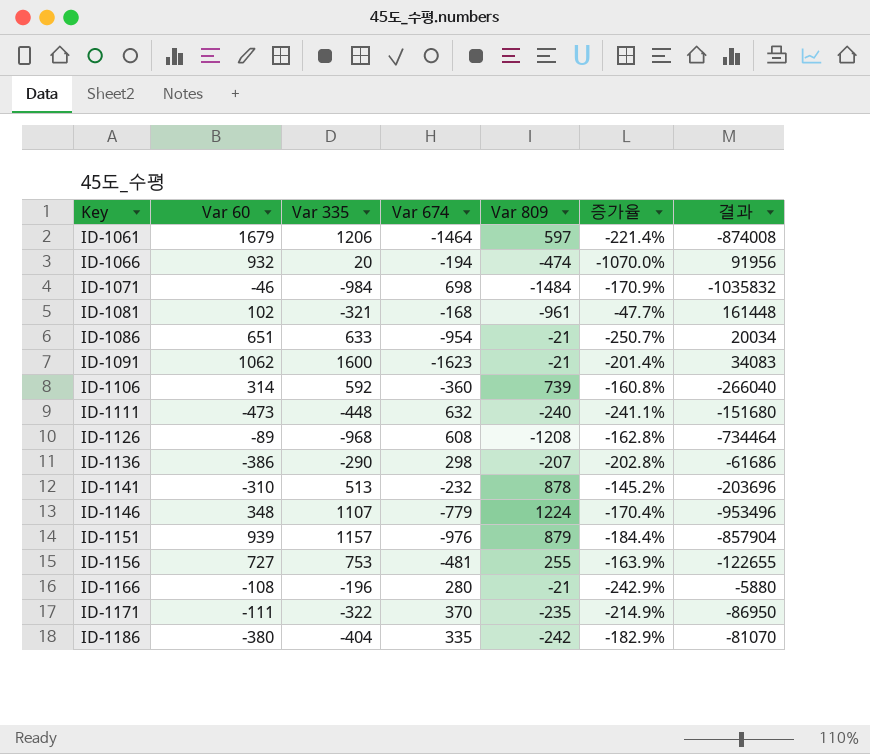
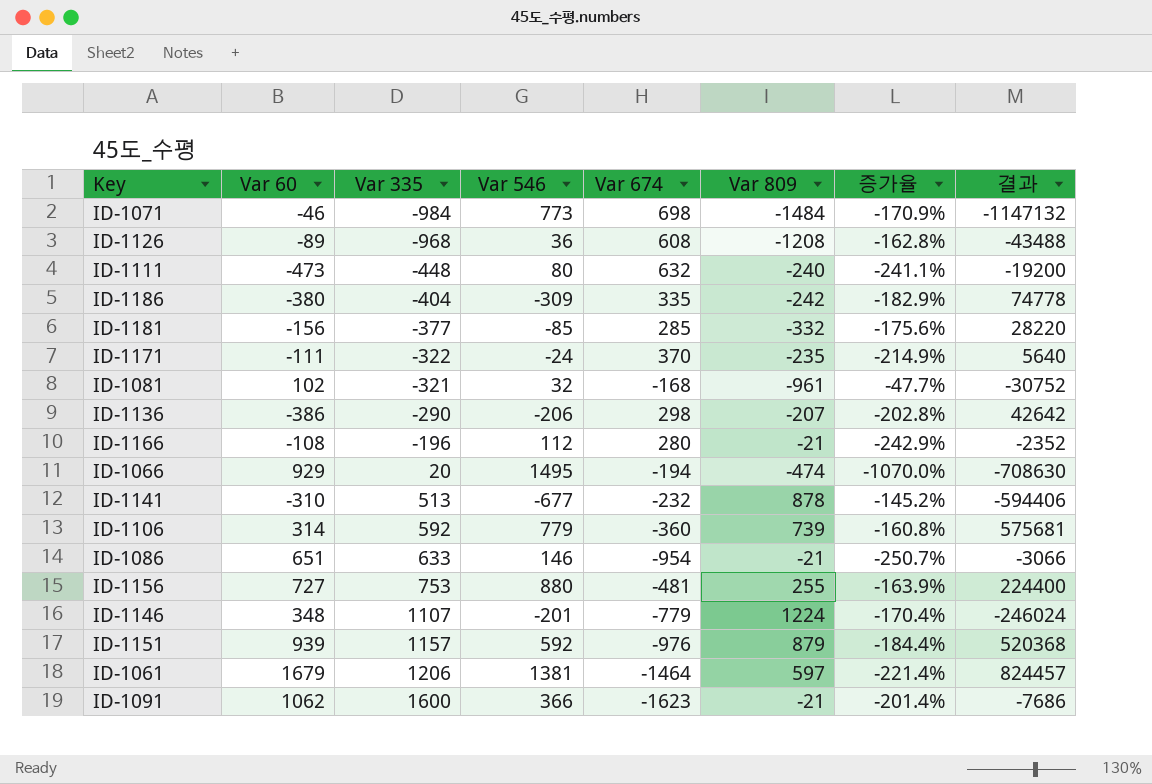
row order: Key ascending -> Var 335 ascending
column Var 546 | position: none -> 4
column 결과 | formula: [Var 674] * [Var 809] -> [Var 546] * [Var 809]
row ID-1181: none -> -156 | -377 | -85 | 285 | -332 | -175.6% | 28220
ID-1066 | Var 60: 932 -> 929

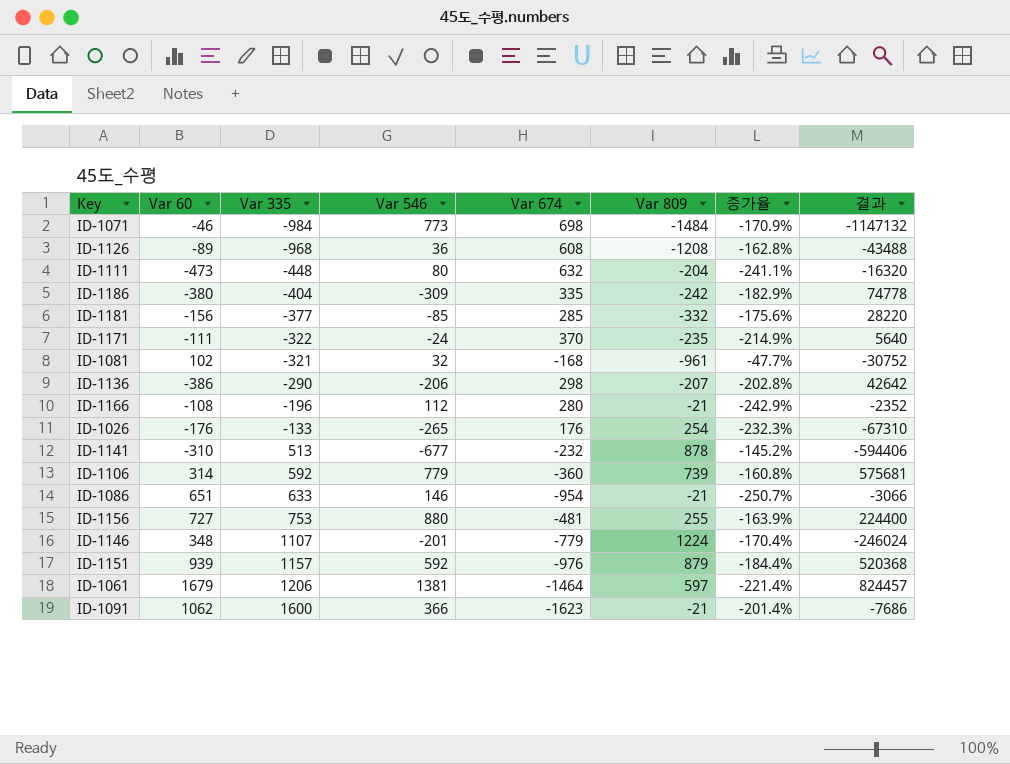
row ID-1066: 929 | 20 | 1495 | -194 | -474 | -1070.0% | -708630 -> none
ID-1111 | Var 809: -240 -> -204
ID-1111 | 결과: -19200 -> -16320
row ID-1026: none -> -176 | -133 | -265 | 176 | 254 | -232.3% | -67310

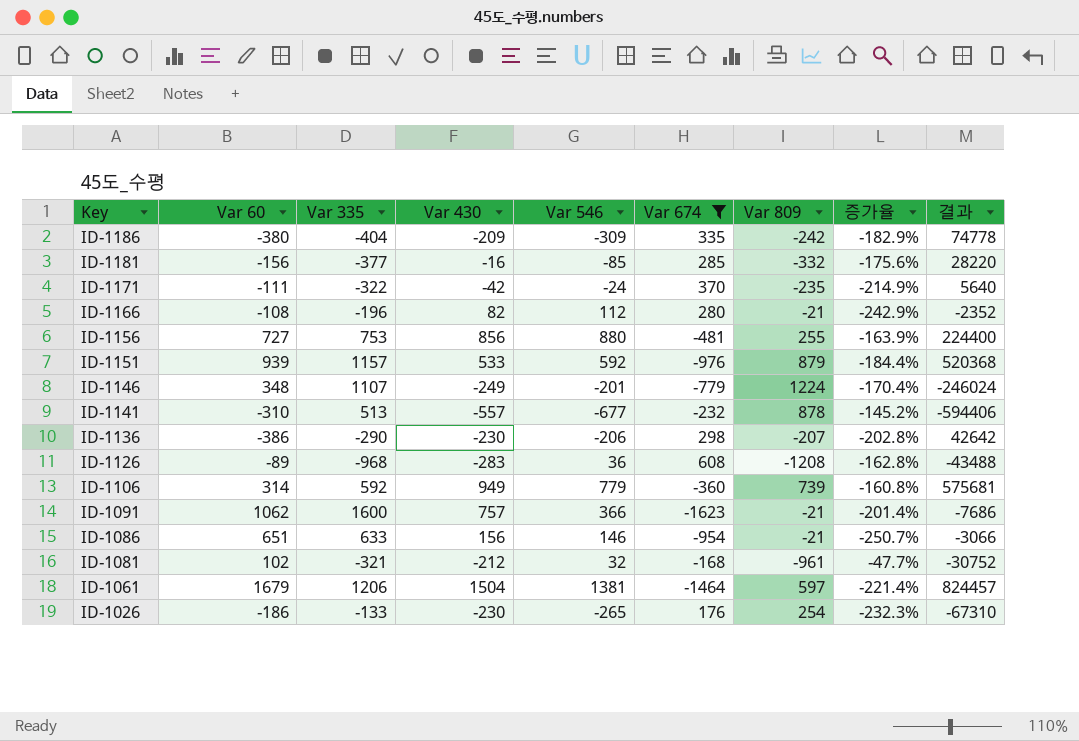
filter: none -> Var 674 <= 608
row order: Var 335 ascending -> Key descending
column Var 430 | position: none -> 4
ID-1026 | Var 60: -176 -> -186

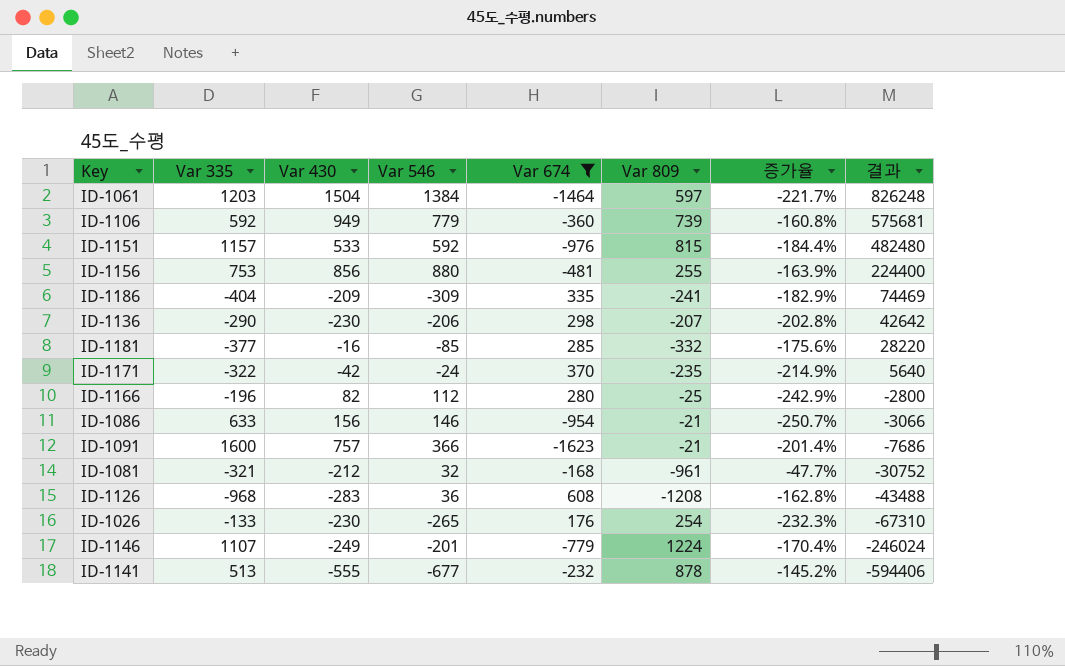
row order: Key descending -> 결과 descending
column Var 60 | position: 2 -> none
ID-1061 | Var 335: 1206 -> 1203
ID-1061 | Var 546: 1381 -> 1384
ID-1061 | 증가율: -221.4% -> -221.7%
ID-1061 | 결과: 824457 -> 826248
ID-1151 | Var 809: 879 -> 815
ID-1151 | 결과: 520368 -> 482480
ID-1186 | Var 809: -242 -> -241
ID-1186 | 결과: 74778 -> 74469
ID-1166 | Var 809: -21 -> -25
ID-1166 | 결과: -2352 -> -2800
ID-1141 | Var 430: -557 -> -555

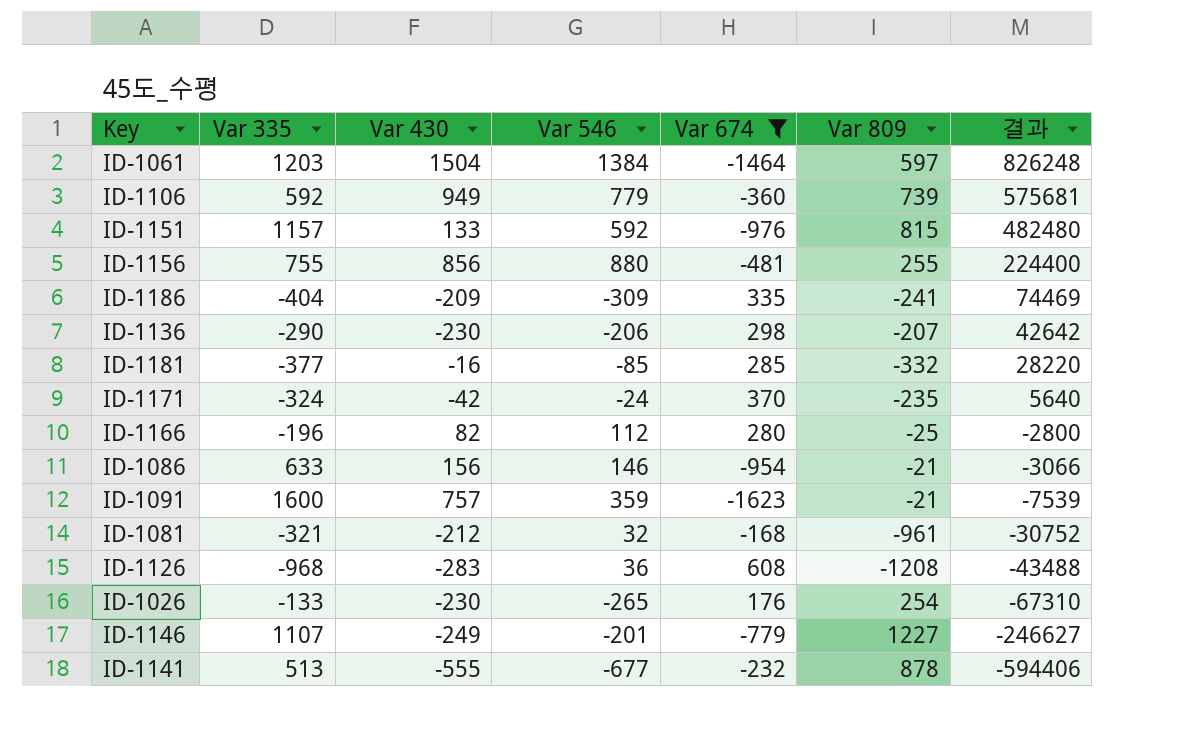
column 증가율 | formula: ([Var 674] - [Var 335]) / [Var 335] -> none
ID-1151 | Var 430: 533 -> 133
ID-1156 | Var 335: 753 -> 755
ID-1171 | Var 335: -322 -> -324
ID-1091 | Var 546: 366 -> 359
ID-1091 | 결과: -7686 -> -7539
ID-1146 | Var 809: 1224 -> 1227
ID-1146 | 결과: -246024 -> -246627

